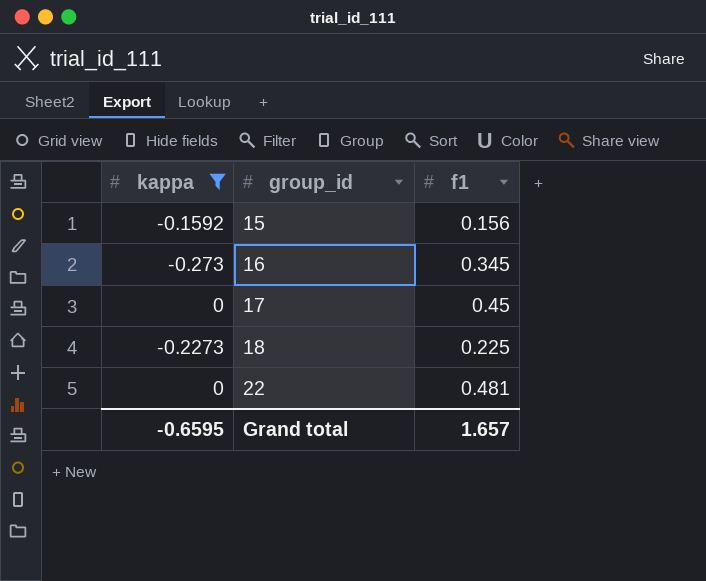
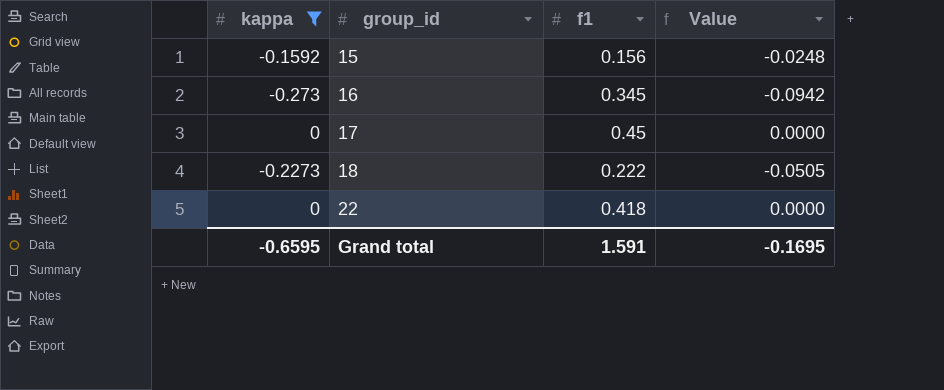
column Value | formula: none -> [kappa] * [f1]
18 | f1: 0.225 -> 0.222
22 | f1: 0.481 -> 0.418
Grand total | f1: 1.657 -> 1.591

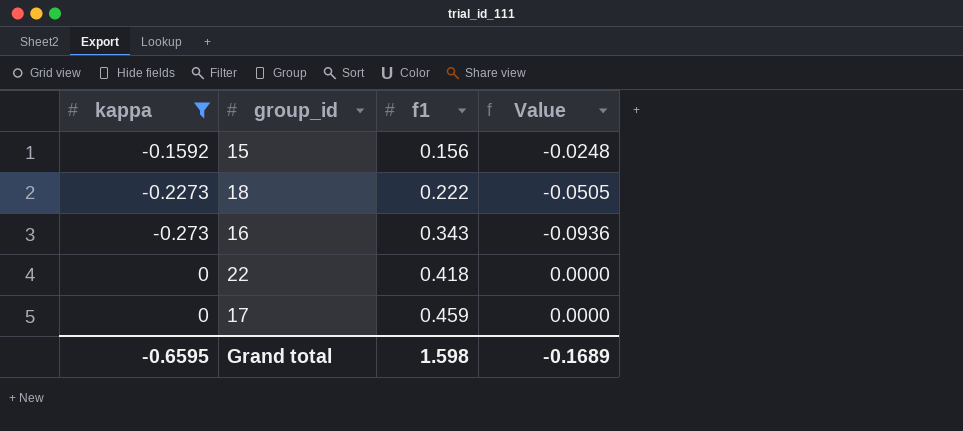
row order: group_id ascending -> f1 ascending
16 | f1: 0.345 -> 0.343
16 | Value: -0.0942 -> -0.0936
17 | f1: 0.45 -> 0.459
Grand total | f1: 1.591 -> 1.598
Grand total | Value: -0.1695 -> -0.1689

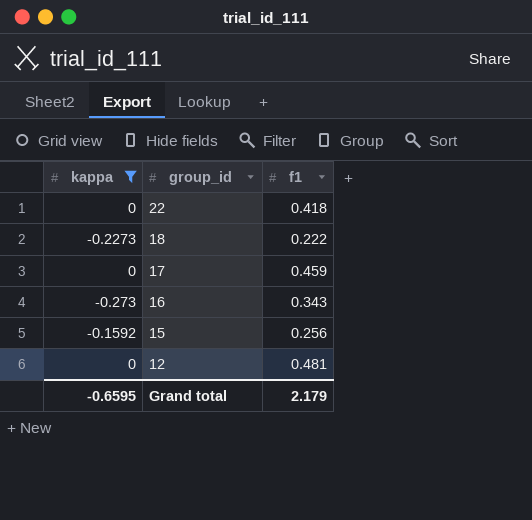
row order: f1 ascending -> group_id descending
column Value | formula: [kappa] * [f1] -> none
15 | f1: 0.156 -> 0.256
row 12: none -> 0 | 0.481
Grand total | f1: 1.598 -> 2.179

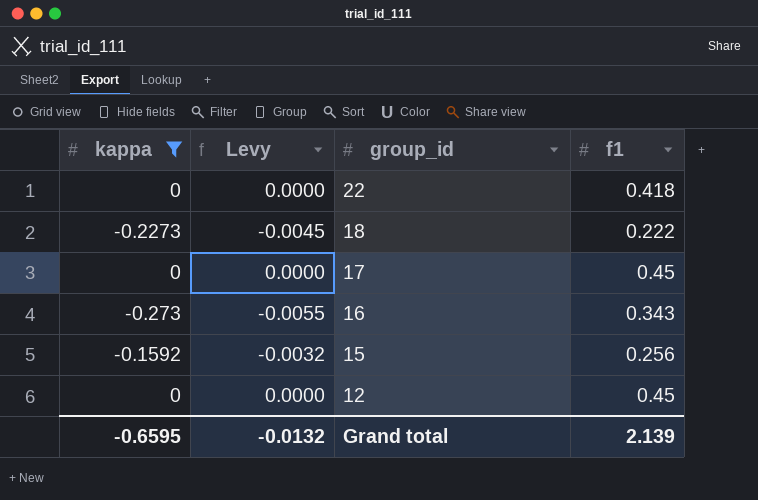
column Levy | formula: none -> [kappa] * 0.02
17 | f1: 0.459 -> 0.45
12 | f1: 0.481 -> 0.45
Grand total | f1: 2.179 -> 2.139

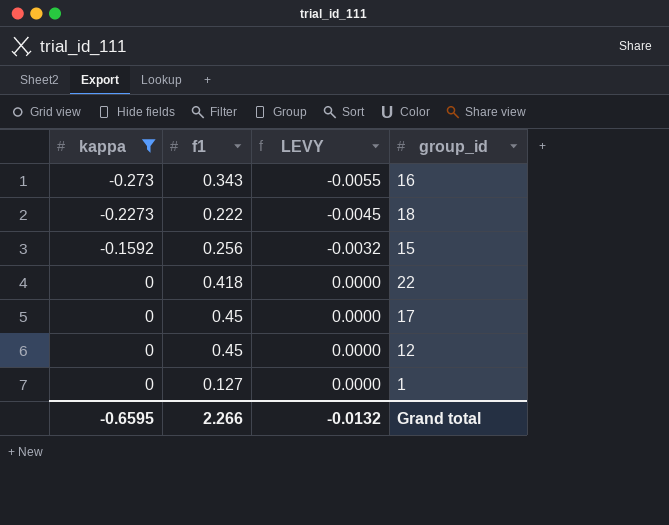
row order: group_id descending -> kappa ascending
column f1 | position: 4 -> 2
column name: Levy -> LEVY
row 1: none -> 0 | 0.127 | 0.0000
Grand total | f1: 2.139 -> 2.266

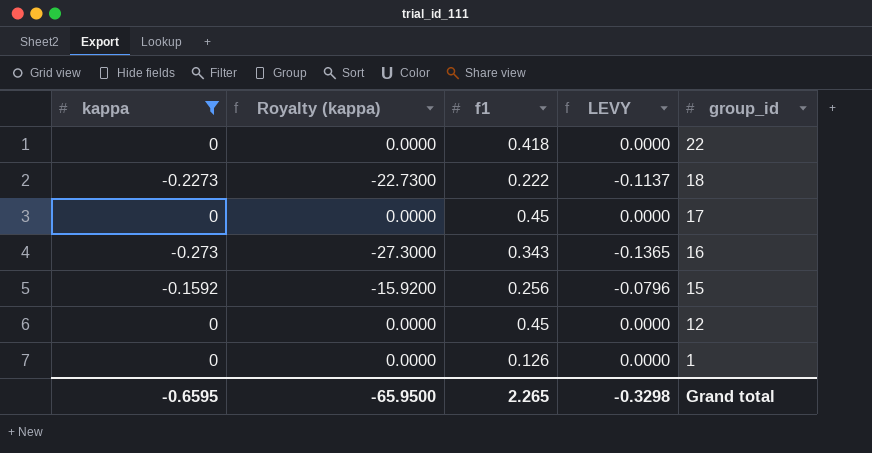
row order: kappa ascending -> group_id descending
column Royalty (kappa) | formula: none -> [kappa] * 100
column LEVY | formula: [kappa] * 0.02 -> [kappa] * 0.5
1 | f1: 0.127 -> 0.126
Grand total | f1: 2.266 -> 2.265
Grand total | LEVY: -0.0132 -> -0.3298

